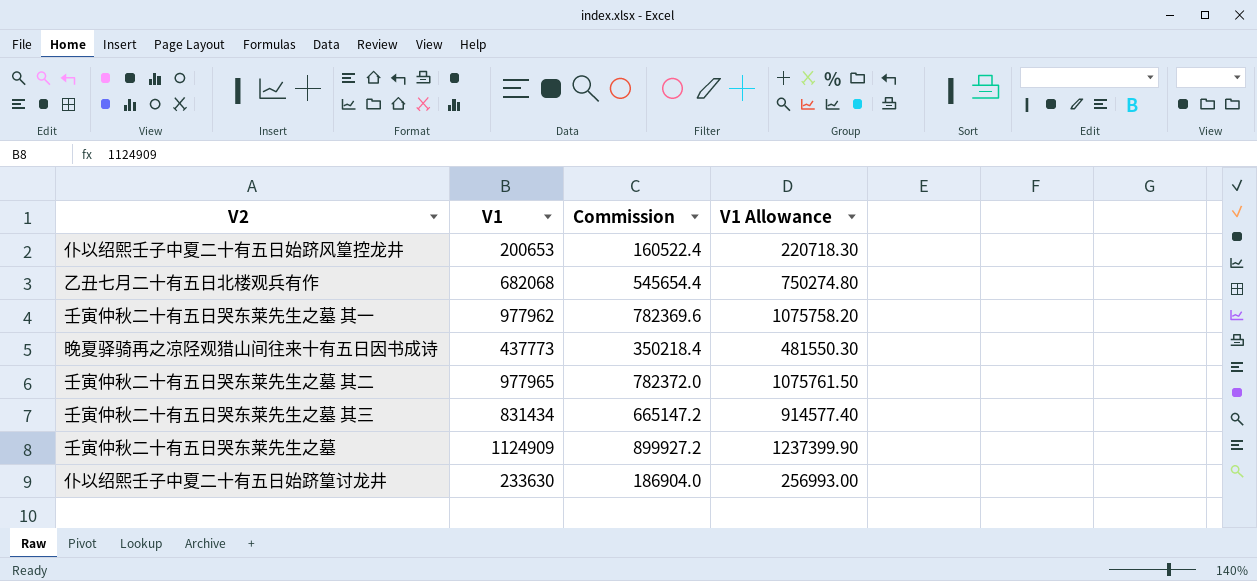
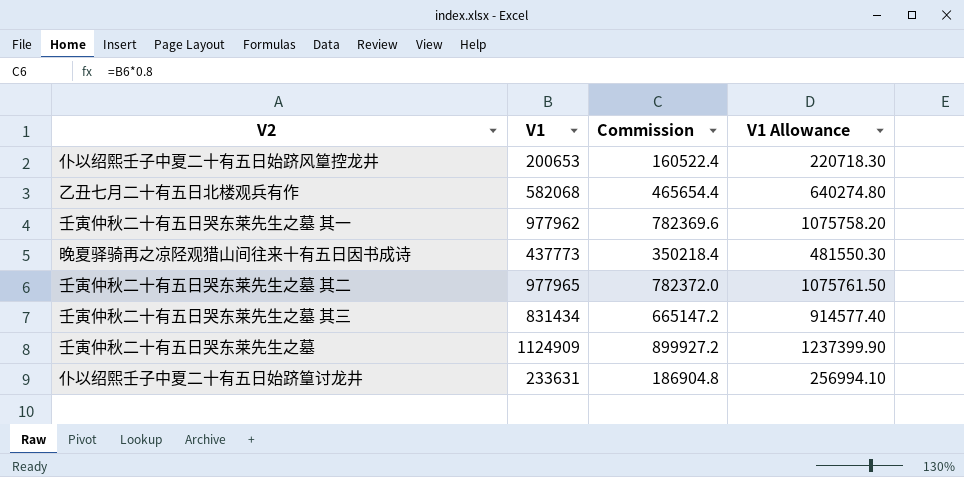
乙丑七月二十有五日北楼观兵有作 | V1: 682068 -> 582068
乙丑七月二十有五日北楼观兵有作 | Commission: 545654.4 -> 465654.4
乙丑七月二十有五日北楼观兵有作 | V1 Allowance: 750274.80 -> 640274.80
仆以绍熙壬子中夏二十有五日始跻篁讨龙井 | V1: 233630 -> 233631
仆以绍熙壬子中夏二十有五日始跻篁讨龙井 | Commission: 186904.0 -> 186904.8
仆以绍熙壬子中夏二十有五日始跻篁讨龙井 | V1 Allowance: 256993.00 -> 256994.10

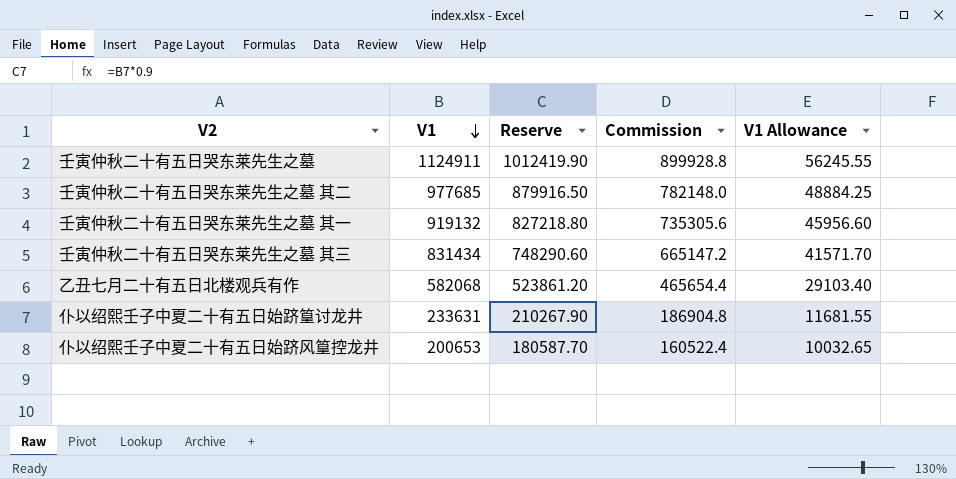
row order: none -> V1 descending
column Reserve | formula: none -> [V1] * 0.9
column V1 Allowance | formula: [V1] * 1.1 -> [V1] * 0.05
row 晚夏驿骑再之凉陉观猎山间往来十有五日因书成诗: 437773 | 350218.4 | 481550.30 -> none
壬寅仲秋二十有五日哭东莱先生之墓 | V1: 1124909 -> 1124911
壬寅仲秋二十有五日哭东莱先生之墓 | Commission: 899927.2 -> 899928.8
壬寅仲秋二十有五日哭东莱先生之墓 其二 | V1: 977965 -> 977685
壬寅仲秋二十有五日哭东莱先生之墓 其二 | Commission: 782372.0 -> 782148.0
壬寅仲秋二十有五日哭东莱先生之墓 其一 | V1: 977962 -> 919132
壬寅仲秋二十有五日哭东莱先生之墓 其一 | Commission: 782369.6 -> 735305.6

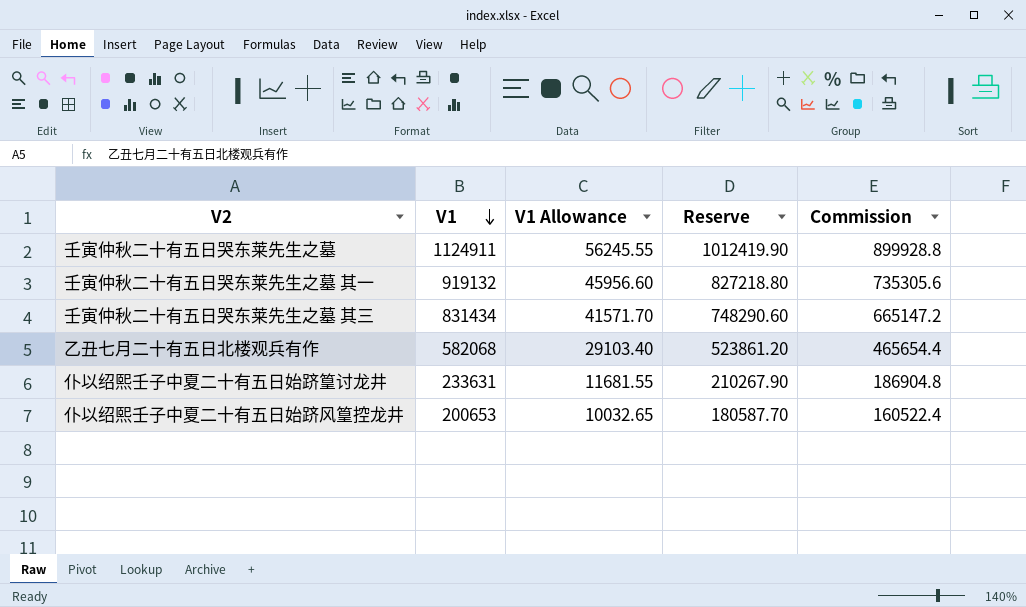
column V1 Allowance | position: 5 -> 3
row 壬寅仲秋二十有五日哭东莱先生之墓 其二: 977685 | 879916.50 | 782148.0 | 48884.25 -> none

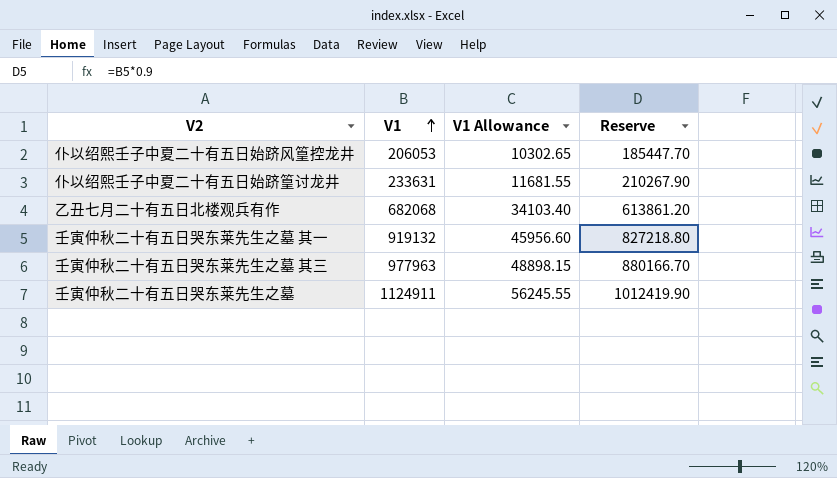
row order: V1 descending -> V1 ascending
column Commission | formula: [V1] * 0.8 -> none
仆以绍熙壬子中夏二十有五日始跻风篁控龙井 | V1: 200653 -> 206053
仆以绍熙壬子中夏二十有五日始跻风篁控龙井 | V1 Allowance: 10032.65 -> 10302.65
仆以绍熙壬子中夏二十有五日始跻风篁控龙井 | Reserve: 180587.70 -> 185447.70
乙丑七月二十有五日北楼观兵有作 | V1: 582068 -> 682068
乙丑七月二十有五日北楼观兵有作 | V1 Allowance: 29103.40 -> 34103.40
乙丑七月二十有五日北楼观兵有作 | Reserve: 523861.20 -> 613861.20
壬寅仲秋二十有五日哭东莱先生之墓 其三 | V1: 831434 -> 977963
壬寅仲秋二十有五日哭东莱先生之墓 其三 | V1 Allowance: 41571.70 -> 48898.15
壬寅仲秋二十有五日哭东莱先生之墓 其三 | Reserve: 748290.60 -> 880166.70

